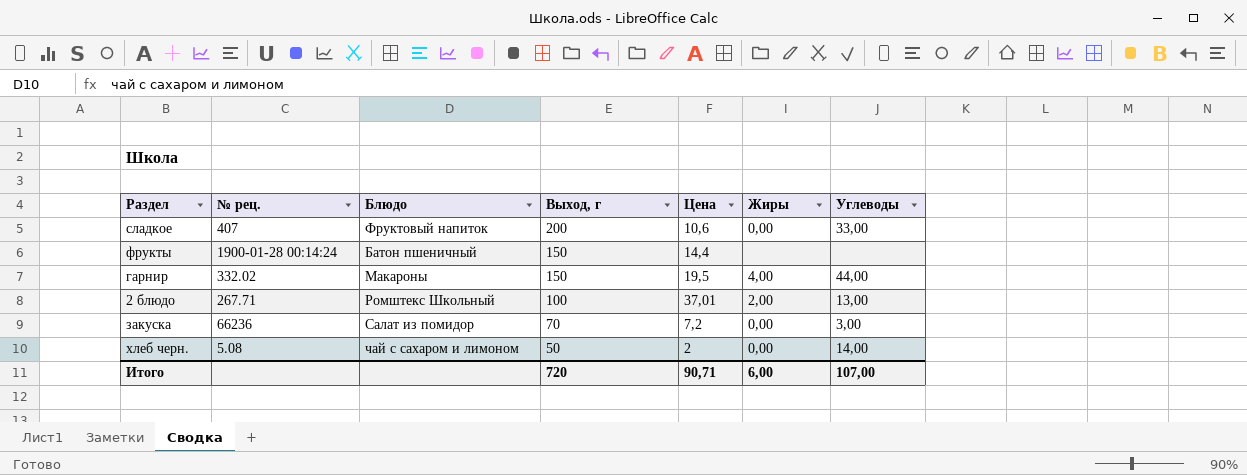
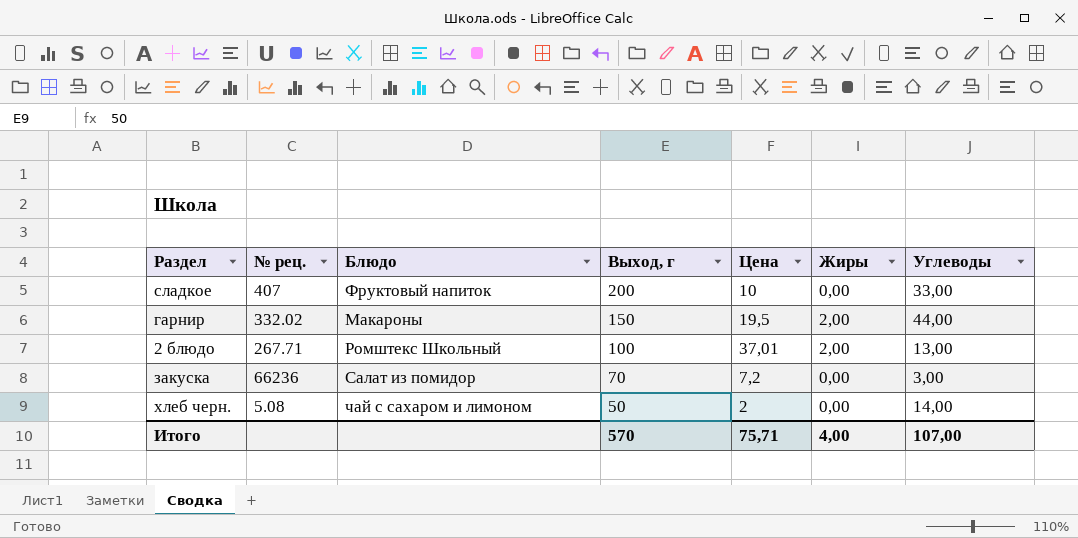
row фрукты: 1900-01-28 00:14:24 | Батон пшеничный | 150 | 14,4 | none | none -> none
сладкое | Цена: 10,6 -> 10
гарнир | Жиры: 4,00 -> 2,00
Итого | Выход, г: 720 -> 570
Итого | Цена: 90,71 -> 75,71
Итого | Жиры: 6,00 -> 4,00

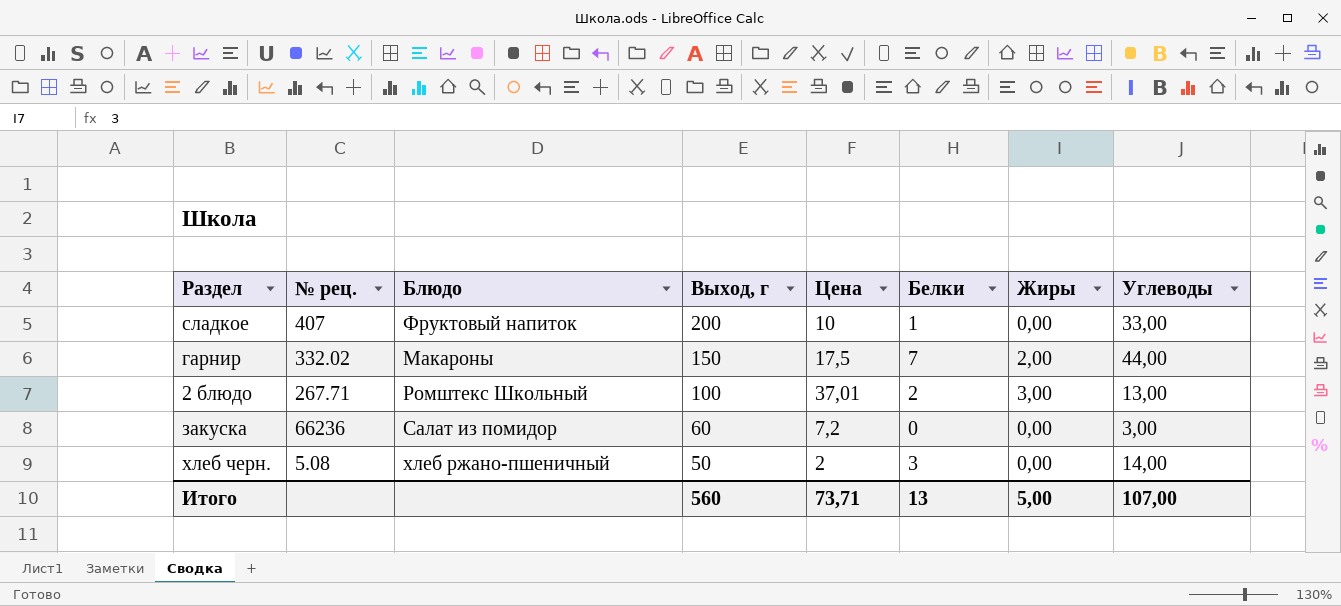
column Белки | position: none -> 6
гарнир | Цена: 19,5 -> 17,5
2 блюдо | Жиры: 2,00 -> 3,00
закуска | Выход, г: 70 -> 60
хлеб черн. | Блюдо: чай с сахаром и лимоном -> хлеб ржано-пшеничный
Итого | Выход, г: 570 -> 560
Итого | Цена: 75,71 -> 73,71
Итого | Жиры: 4,00 -> 5,00

